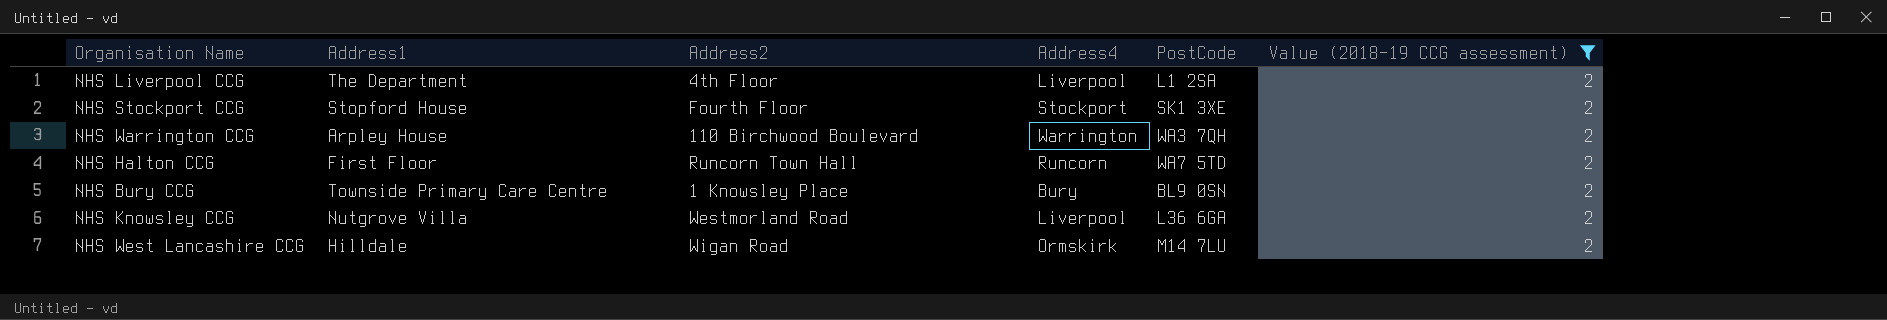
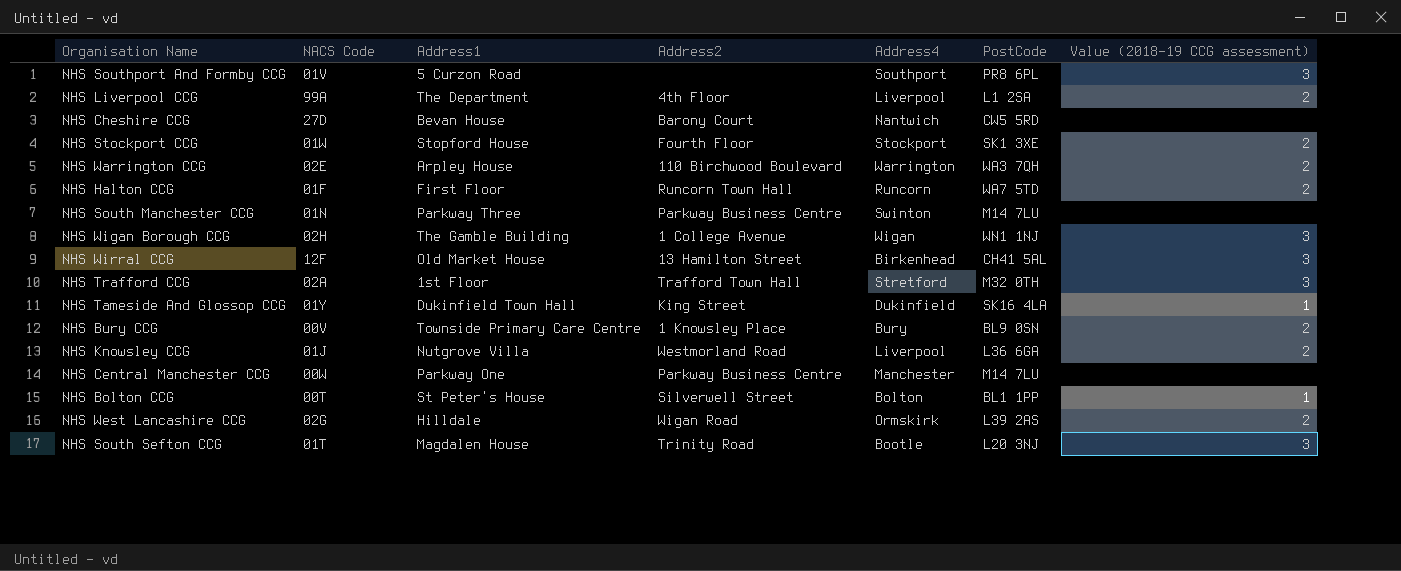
filter: Value (2018-19 CCG assessment) = 2 -> none
column NACS Code | position: none -> 2
NHS West Lancashire CCG | PostCode: M14 7LU -> L39 2AS

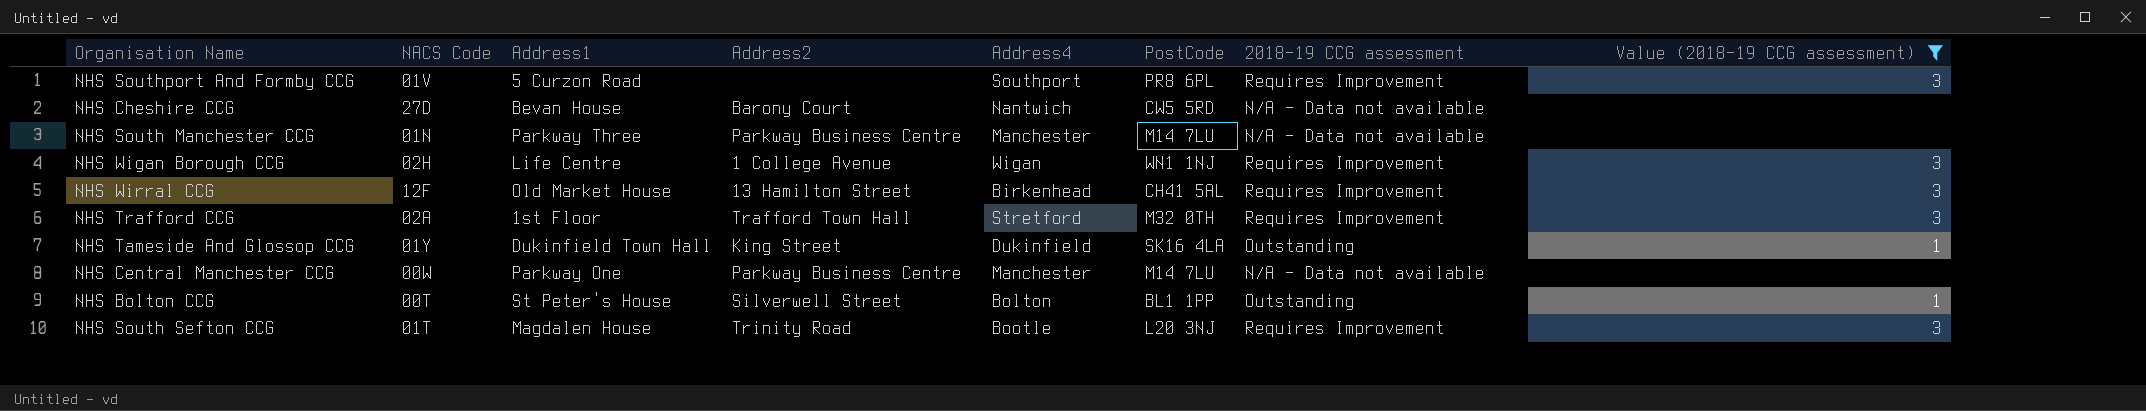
filter: none -> Value (2018-19 CCG assessment) != 2
column 2018-19 CCG assessment | position: none -> 7
NHS South Manchester CCG | Address4: Swinton -> Manchester
NHS Wigan Borough CCG | Address1: The Gamble Building -> Life Centre

